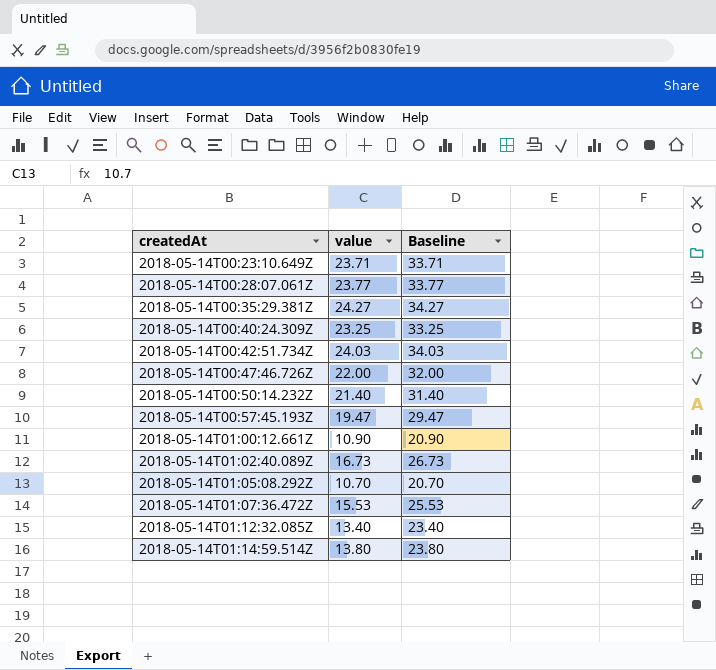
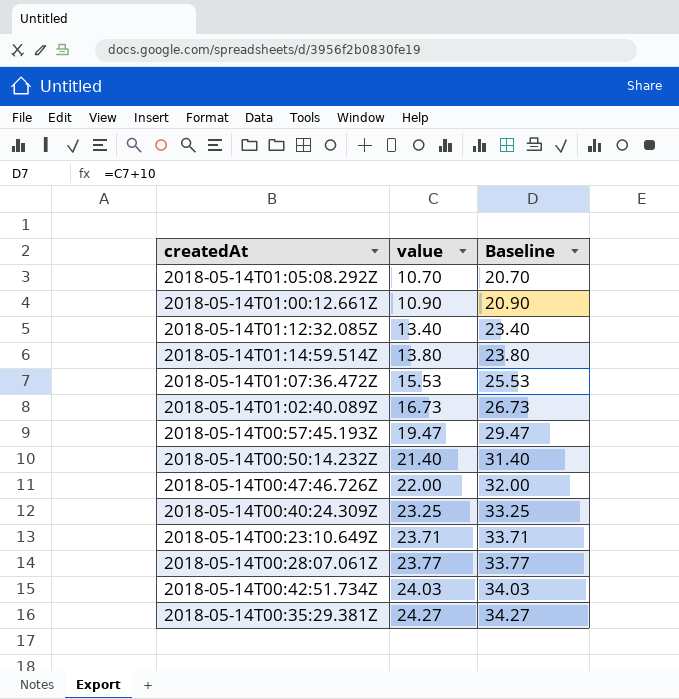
row order: createdAt ascending -> value ascending

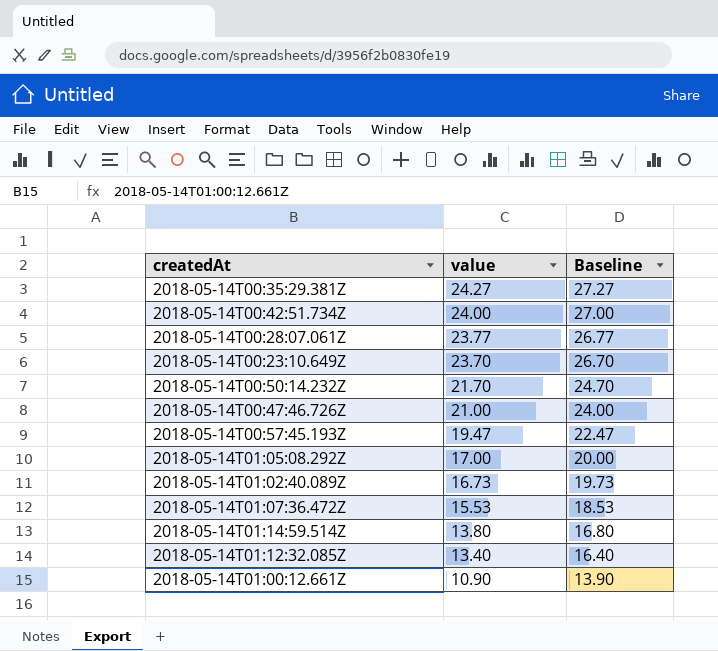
row order: value ascending -> value descending
column Baseline | formula: [value] + 10 -> [value] + 3
row 2018-05-14T00:40:24.309Z: 23.25 | 33.25 -> none
2018-05-14T00:42:51.734Z | value: 24.03 -> 24.00
2018-05-14T00:23:10.649Z | value: 23.71 -> 23.70
2018-05-14T00:50:14.232Z | value: 21.40 -> 21.70
2018-05-14T00:47:46.726Z | value: 22.00 -> 21.00
2018-05-14T01:05:08.292Z | value: 10.70 -> 17.00

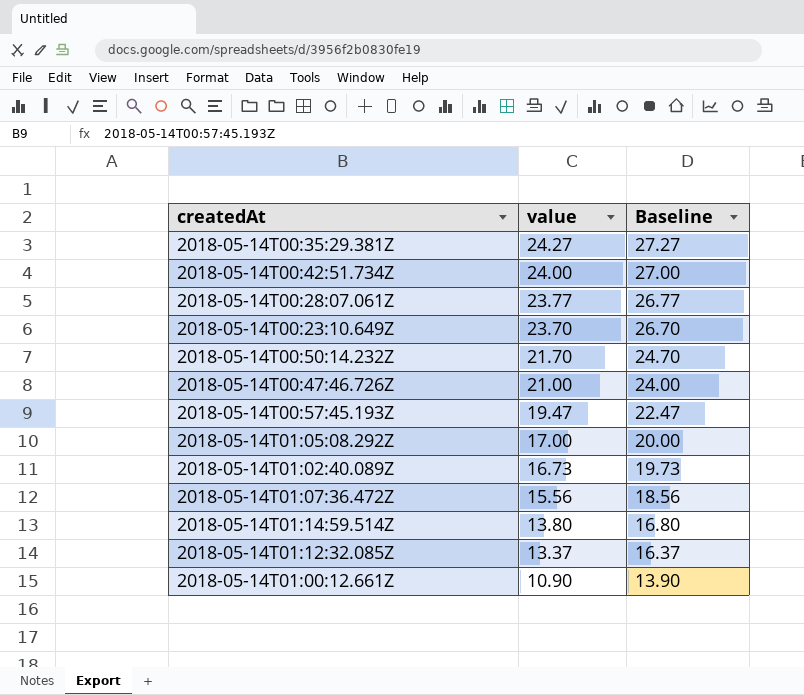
2018-05-14T01:07:36.472Z | value: 15.53 -> 15.56
2018-05-14T01:07:36.472Z | Baseline: 18.53 -> 18.56
2018-05-14T01:12:32.085Z | value: 13.40 -> 13.37
2018-05-14T01:12:32.085Z | Baseline: 16.40 -> 16.37

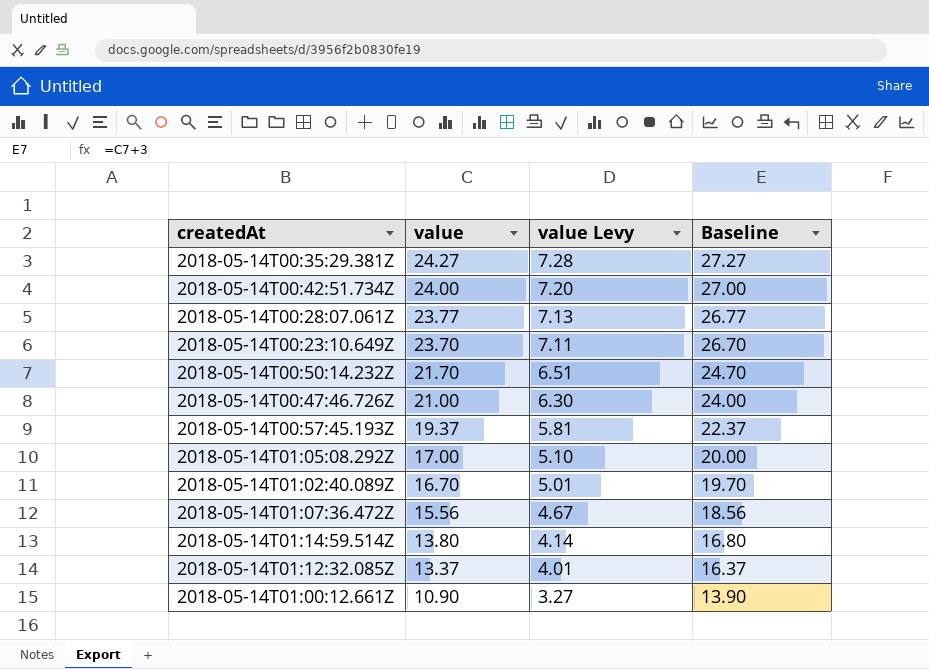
column value Levy | formula: none -> [value] * 0.3
2018-05-14T00:57:45.193Z | value: 19.47 -> 19.37
2018-05-14T00:57:45.193Z | Baseline: 22.47 -> 22.37
2018-05-14T01:02:40.089Z | value: 16.73 -> 16.70
2018-05-14T01:02:40.089Z | Baseline: 19.73 -> 19.70

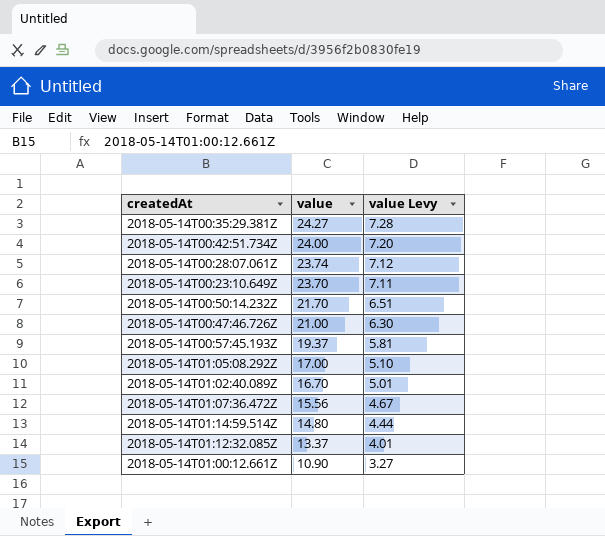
column Baseline | formula: [value] + 3 -> none
2018-05-14T00:28:07.061Z | value: 23.77 -> 23.74
2018-05-14T00:28:07.061Z | value Levy: 7.13 -> 7.12
2018-05-14T01:14:59.514Z | value: 13.80 -> 14.80
2018-05-14T01:14:59.514Z | value Levy: 4.14 -> 4.44

